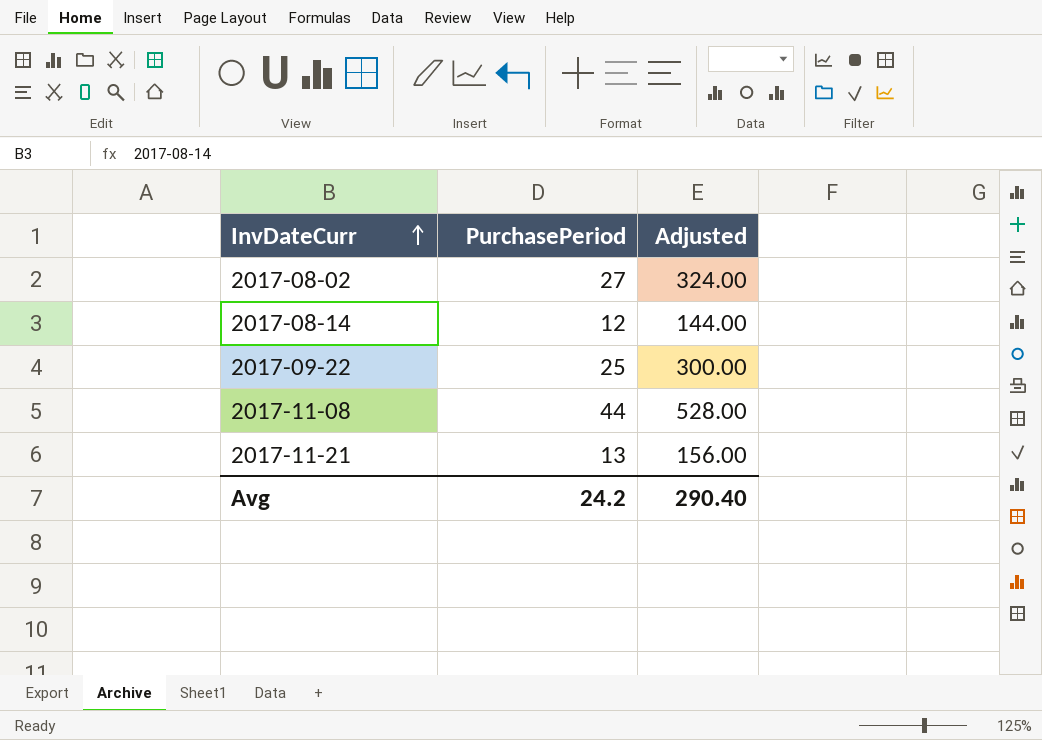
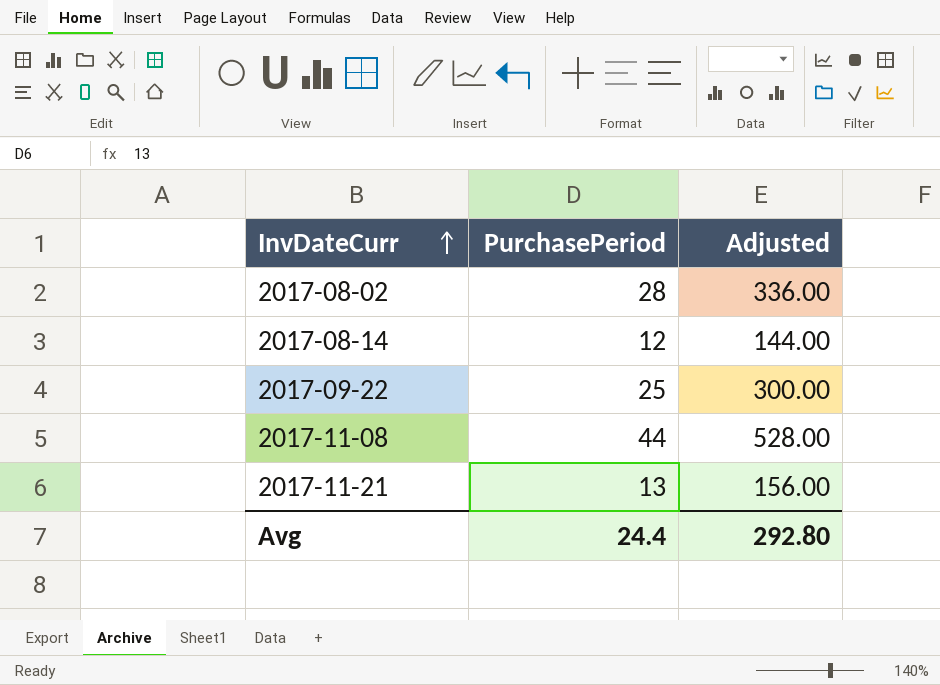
2017-08-02 | PurchasePeriod: 27 -> 28
2017-08-02 | Adjusted: 324.00 -> 336.00
Avg | PurchasePeriod: 24.2 -> 24.4
Avg | Adjusted: 290.40 -> 292.80

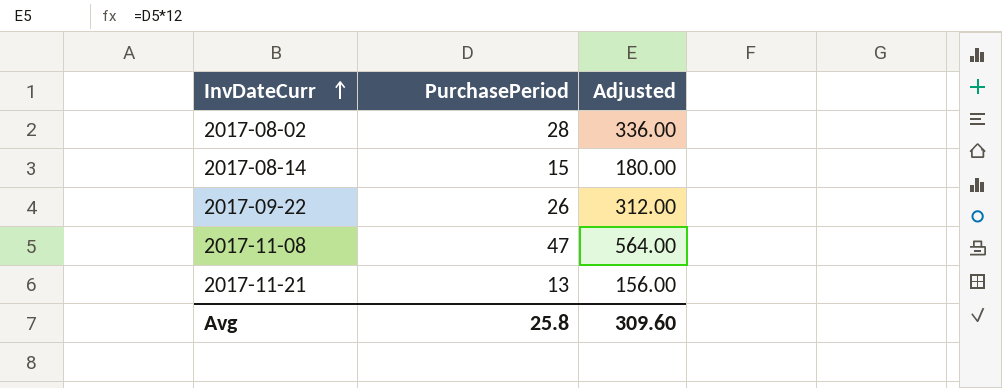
2017-08-14 | PurchasePeriod: 12 -> 15
2017-08-14 | Adjusted: 144.00 -> 180.00
2017-09-22 | PurchasePeriod: 25 -> 26
2017-09-22 | Adjusted: 300.00 -> 312.00
2017-11-08 | PurchasePeriod: 44 -> 47
2017-11-08 | Adjusted: 528.00 -> 564.00
Avg | PurchasePeriod: 24.4 -> 25.8
Avg | Adjusted: 292.80 -> 309.60

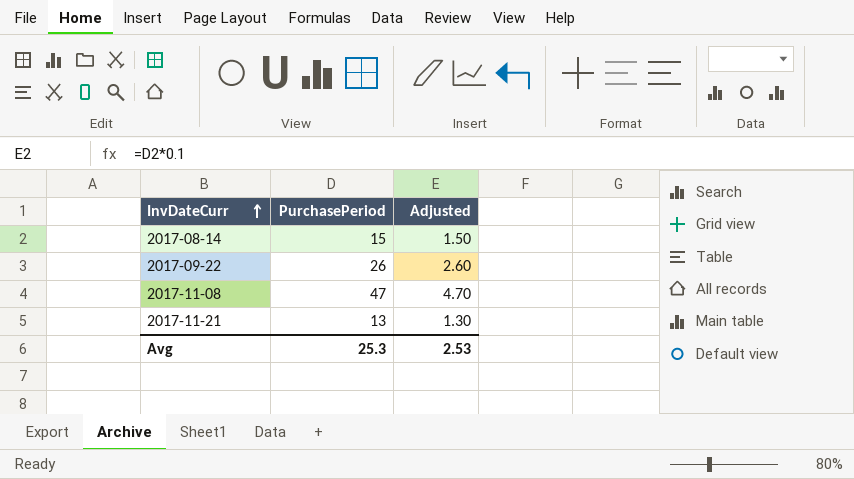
column Adjusted | formula: [PurchasePeriod] * 12 -> [PurchasePeriod] * 0.1
row 2017-08-02: 28 | 336.00 -> none
Avg | PurchasePeriod: 25.8 -> 25.3
Avg | Adjusted: 309.60 -> 2.53

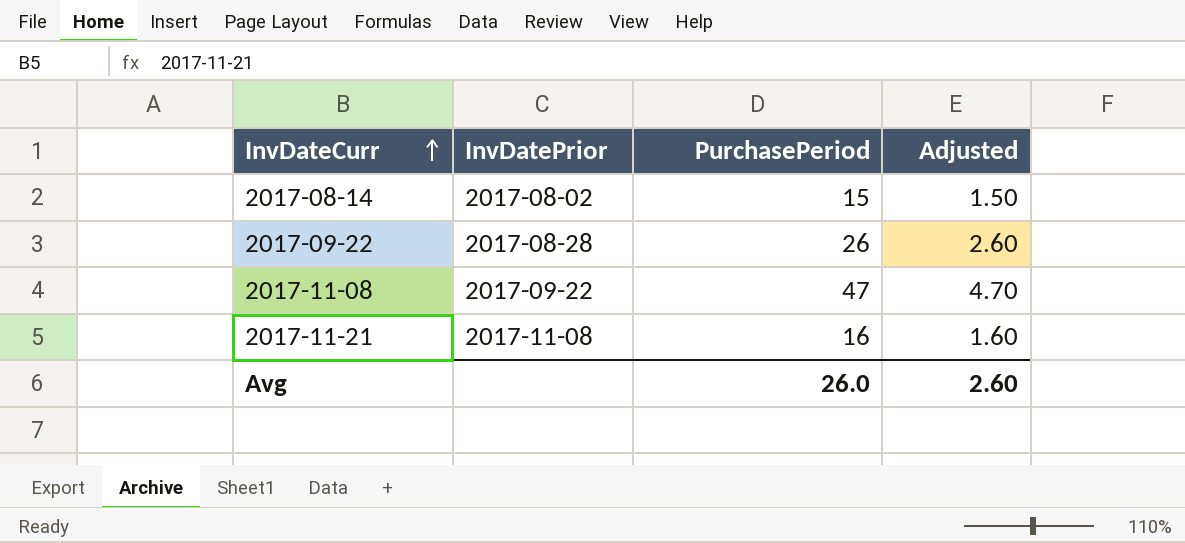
column InvDatePrior | position: none -> 2
2017-11-21 | PurchasePeriod: 13 -> 16
2017-11-21 | Adjusted: 1.30 -> 1.60
Avg | PurchasePeriod: 25.3 -> 26.0
Avg | Adjusted: 2.53 -> 2.60

